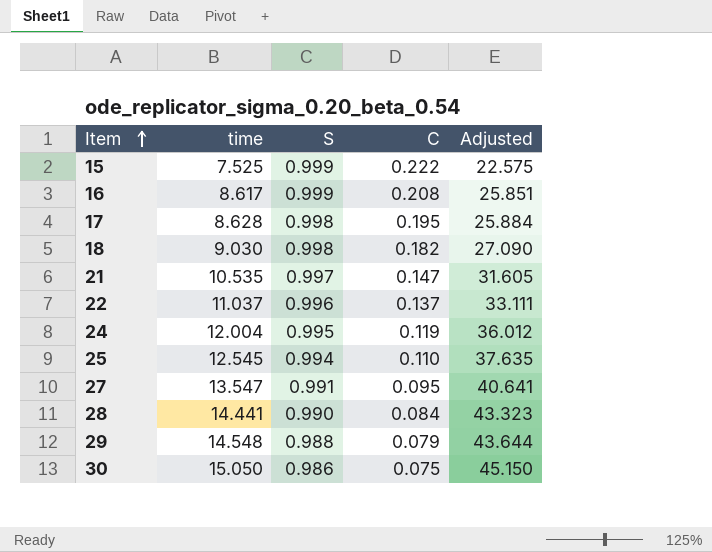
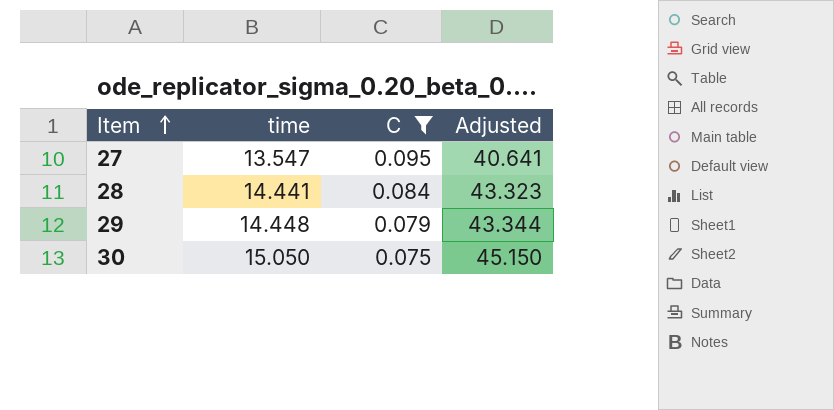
filter: none -> C <= 0.095
column S | position: 3 -> none
29 | time: 14.548 -> 14.448
29 | Adjusted: 43.644 -> 43.344

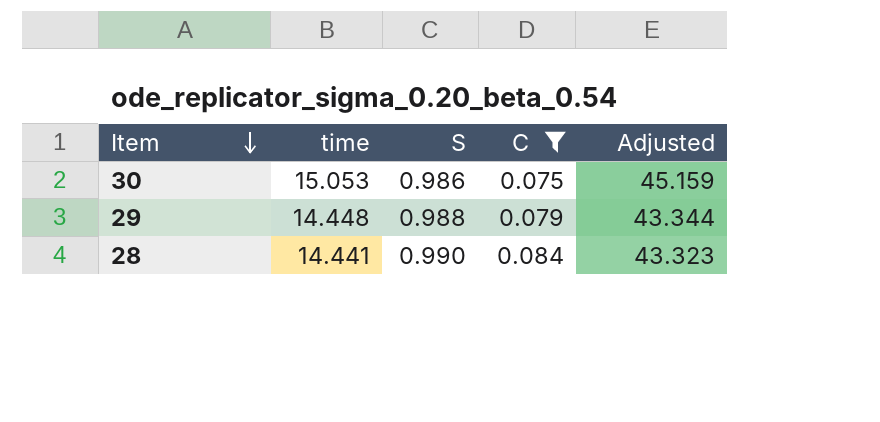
row order: Item ascending -> Item descending
column S | position: none -> 3
row 27: 13.547 | 0.095 | 40.641 -> none
30 | time: 15.050 -> 15.053
30 | Adjusted: 45.150 -> 45.159

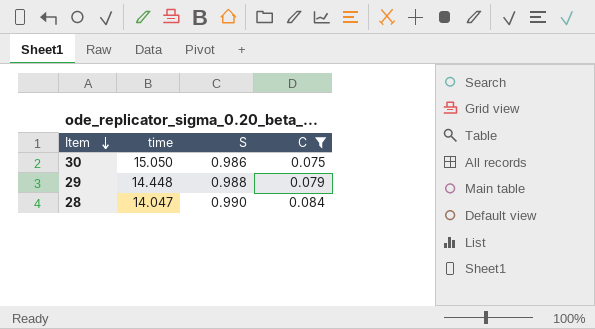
column Adjusted | formula: [time] * 3 -> none
30 | time: 15.053 -> 15.050
28 | time: 14.441 -> 14.047

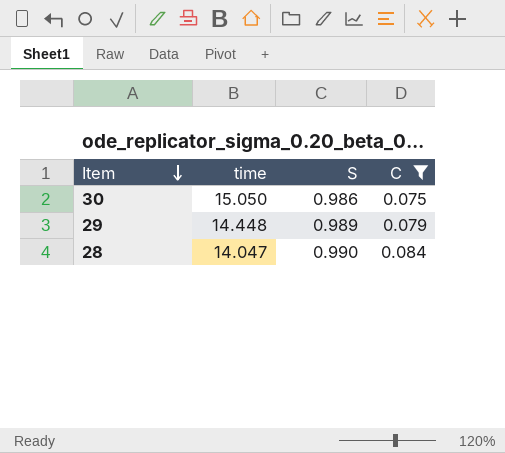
29 | S: 0.988 -> 0.989

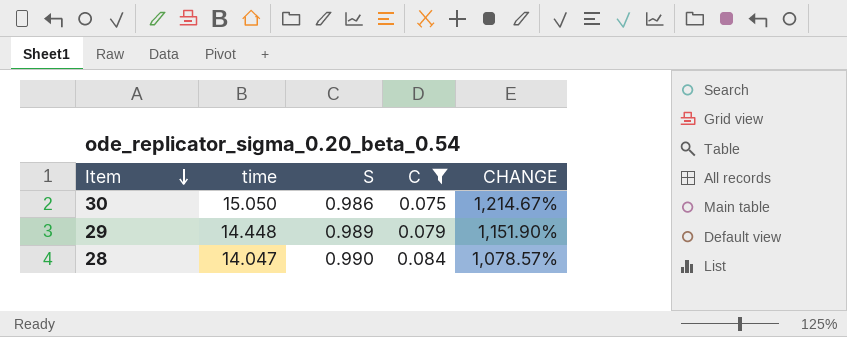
column CHANGE | formula: none -> ([S] - [C]) / [C]

